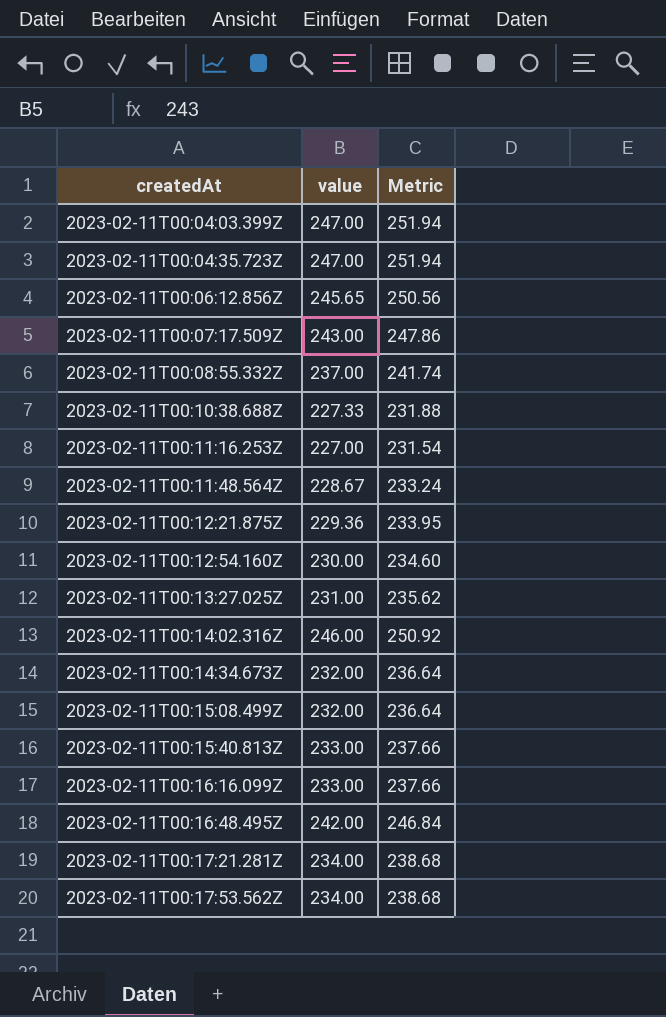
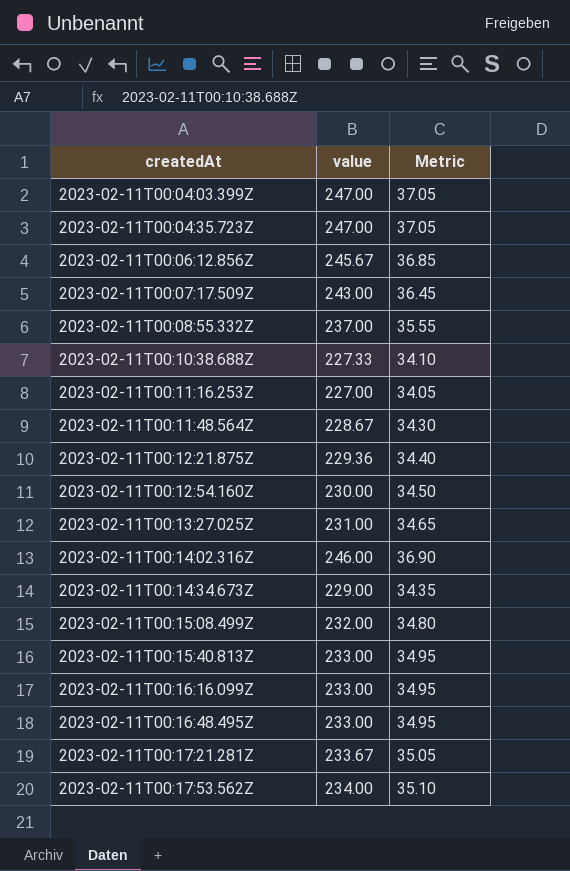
column Metric | formula: [value] * 1.02 -> [value] * 0.15
2023-02-11T00:06:12.856Z | value: 245.65 -> 245.67
2023-02-11T00:14:34.673Z | value: 232.00 -> 229.00
2023-02-11T00:16:48.495Z | value: 242.00 -> 233.00
2023-02-11T00:17:21.281Z | value: 234.00 -> 233.67

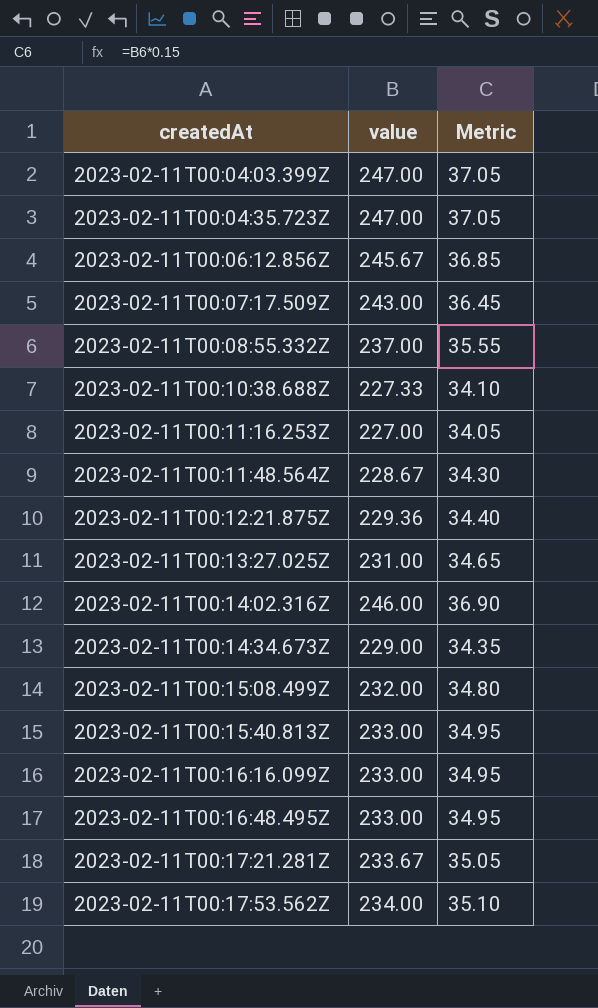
row 2023-02-11T00:12:54.160Z: 230.00 | 34.50 -> none

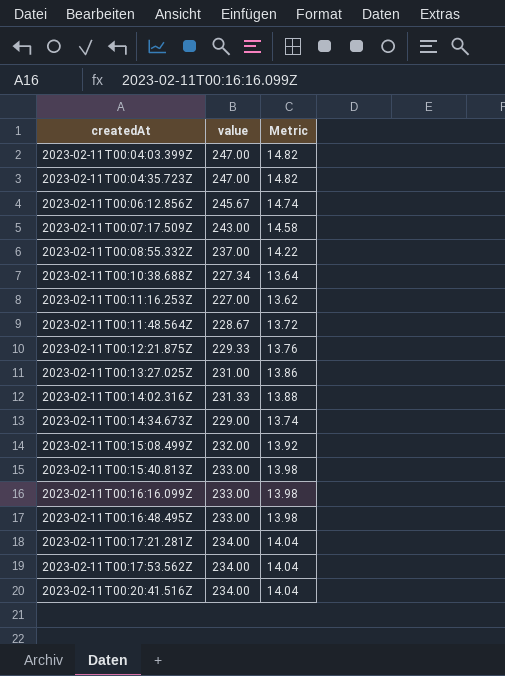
column Metric | formula: [value] * 0.15 -> [value] * 0.06
2023-02-11T00:10:38.688Z | value: 227.33 -> 227.34
2023-02-11T00:12:21.875Z | value: 229.36 -> 229.33
2023-02-11T00:14:02.316Z | value: 246.00 -> 231.33
2023-02-11T00:17:21.281Z | value: 233.67 -> 234.00
row 2023-02-11T00:20:41.516Z: none -> 234.00 | 14.04

